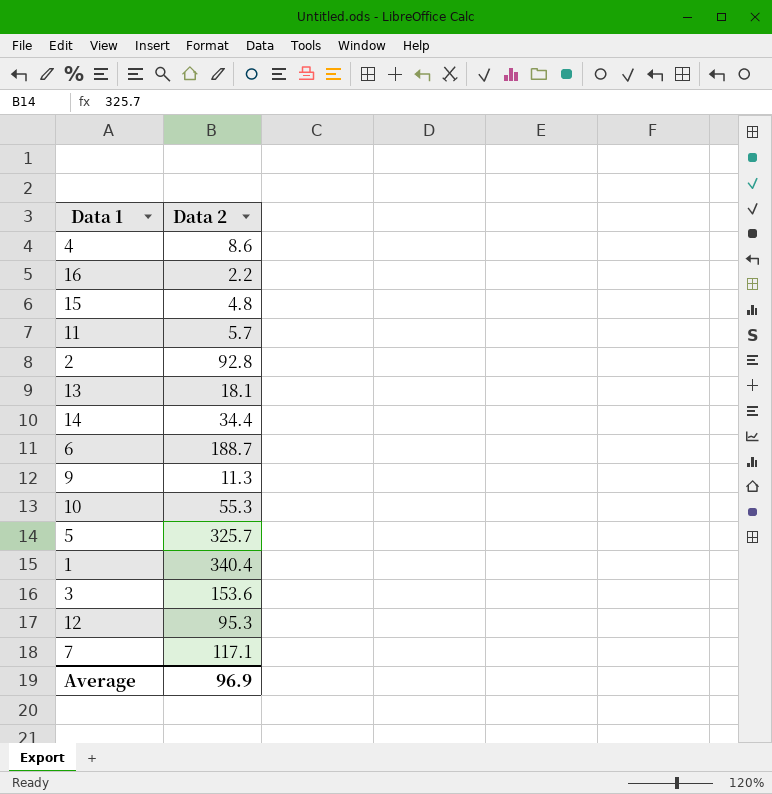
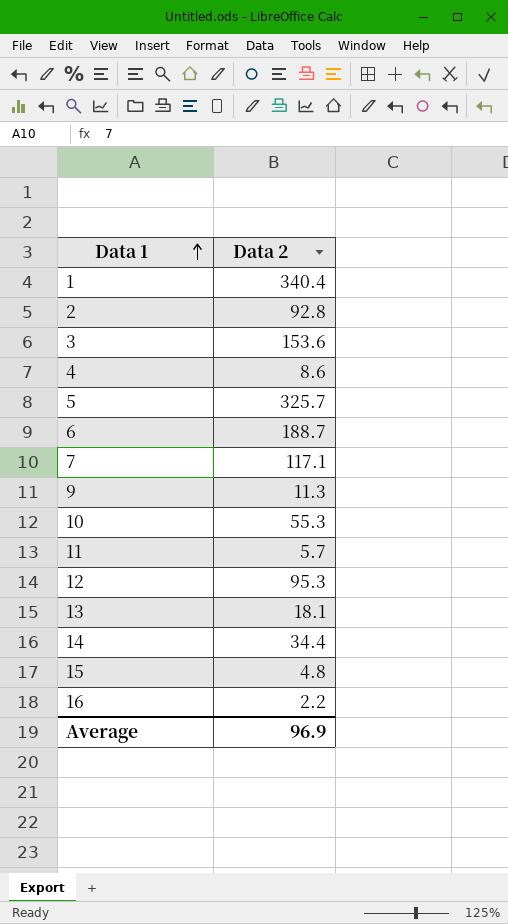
row order: none -> Data 1 ascending

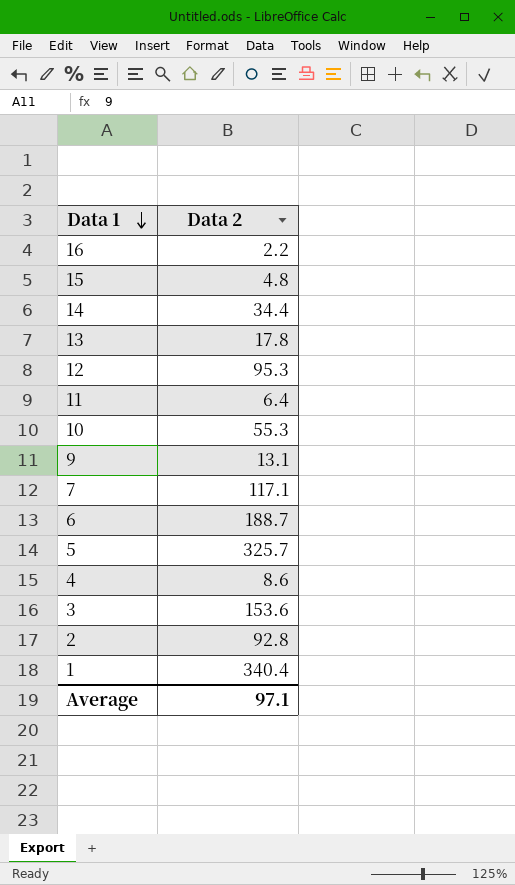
row order: Data 1 ascending -> Data 1 descending
13 | Data 2: 18.1 -> 17.8
11 | Data 2: 5.7 -> 6.4
9 | Data 2: 11.3 -> 13.1
Average | Data 2: 96.9 -> 97.1

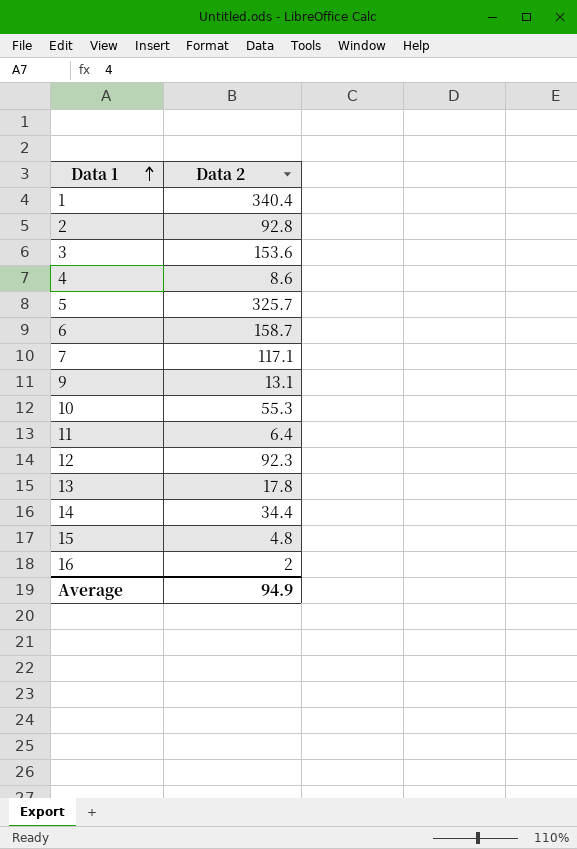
row order: Data 1 descending -> Data 1 ascending
6 | Data 2: 188.7 -> 158.7
12 | Data 2: 95.3 -> 92.3
16 | Data 2: 2.2 -> 2
Average | Data 2: 97.1 -> 94.9

